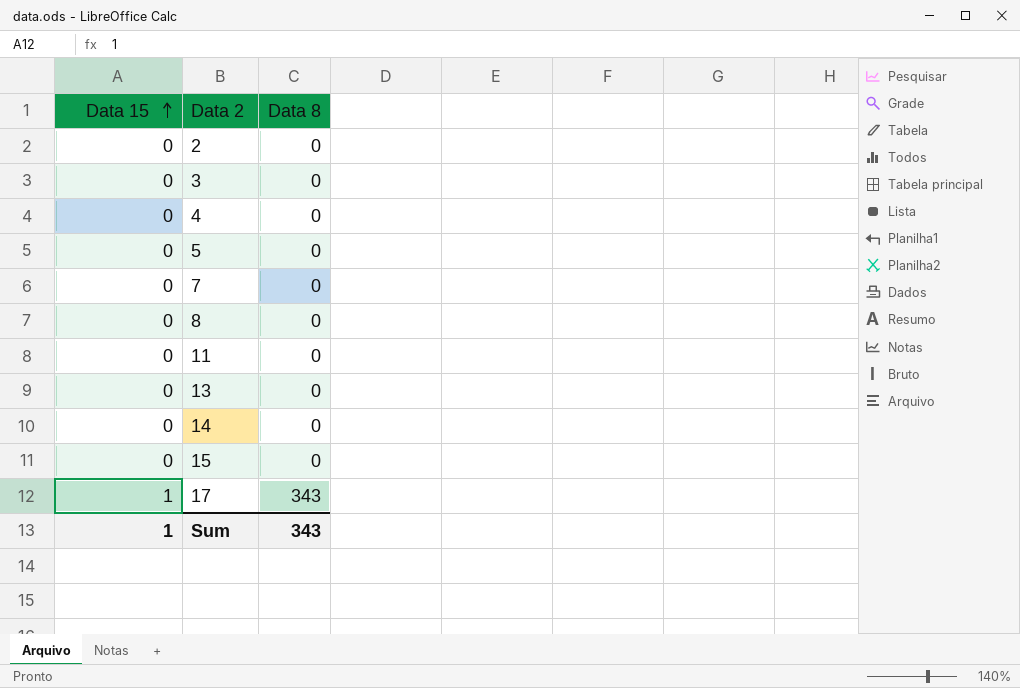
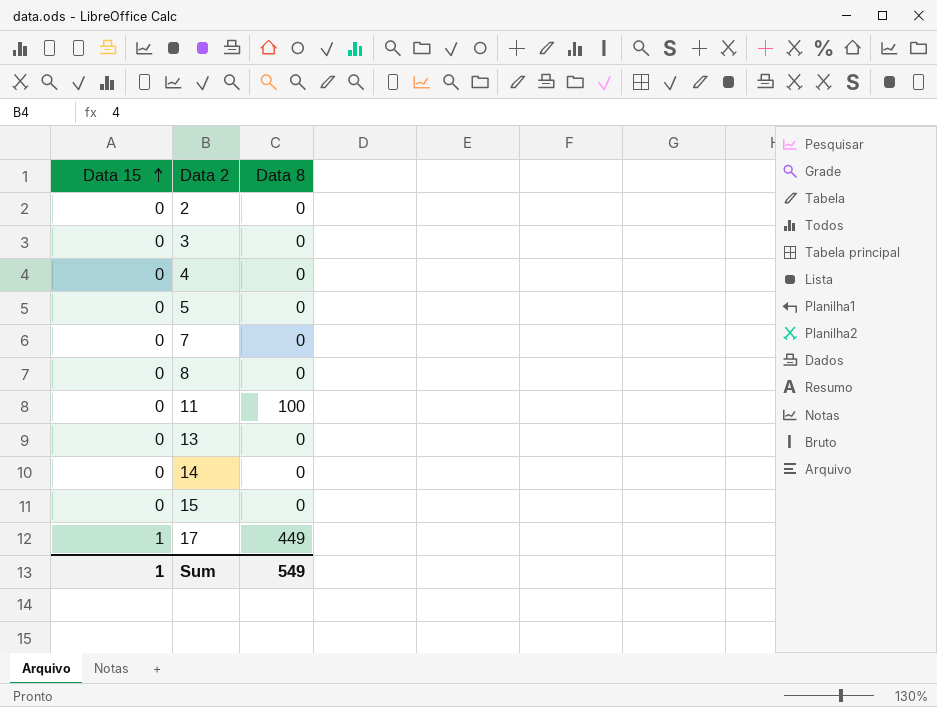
11 | Data 8: 0 -> 100
17 | Data 8: 343 -> 449
Sum | Data 8: 343 -> 549

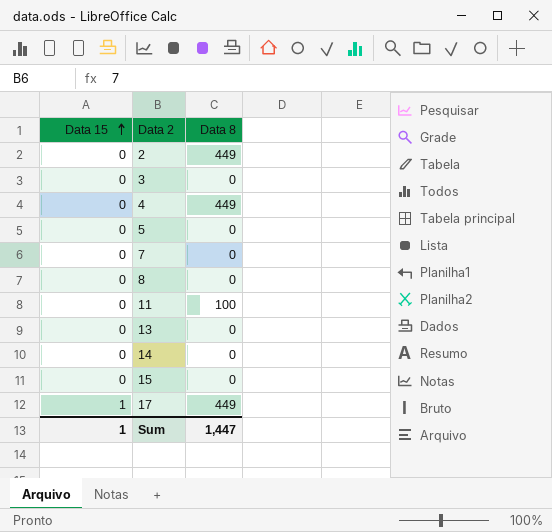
2 | Data 8: 0 -> 449
4 | Data 8: 0 -> 449
Sum | Data 8: 549 -> 1,447

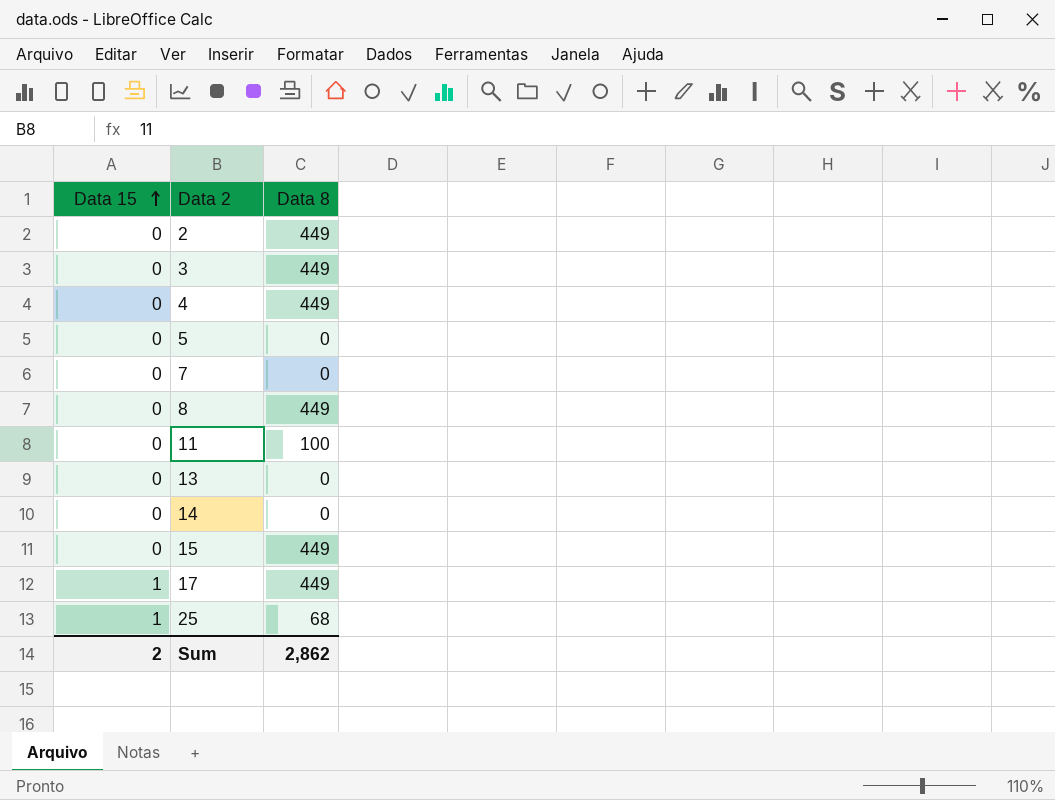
3 | Data 8: 0 -> 449
8 | Data 8: 0 -> 449
15 | Data 8: 0 -> 449
row 25: none -> 1 | 68
Sum | Data 15: 1 -> 2
Sum | Data 8: 1,447 -> 2,862

